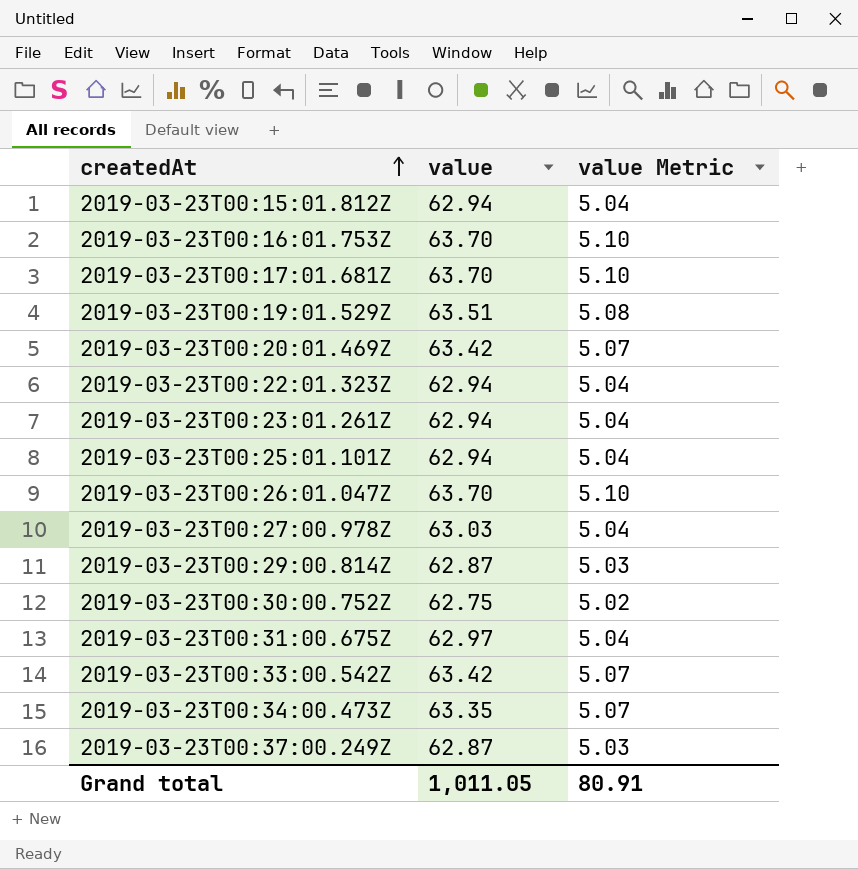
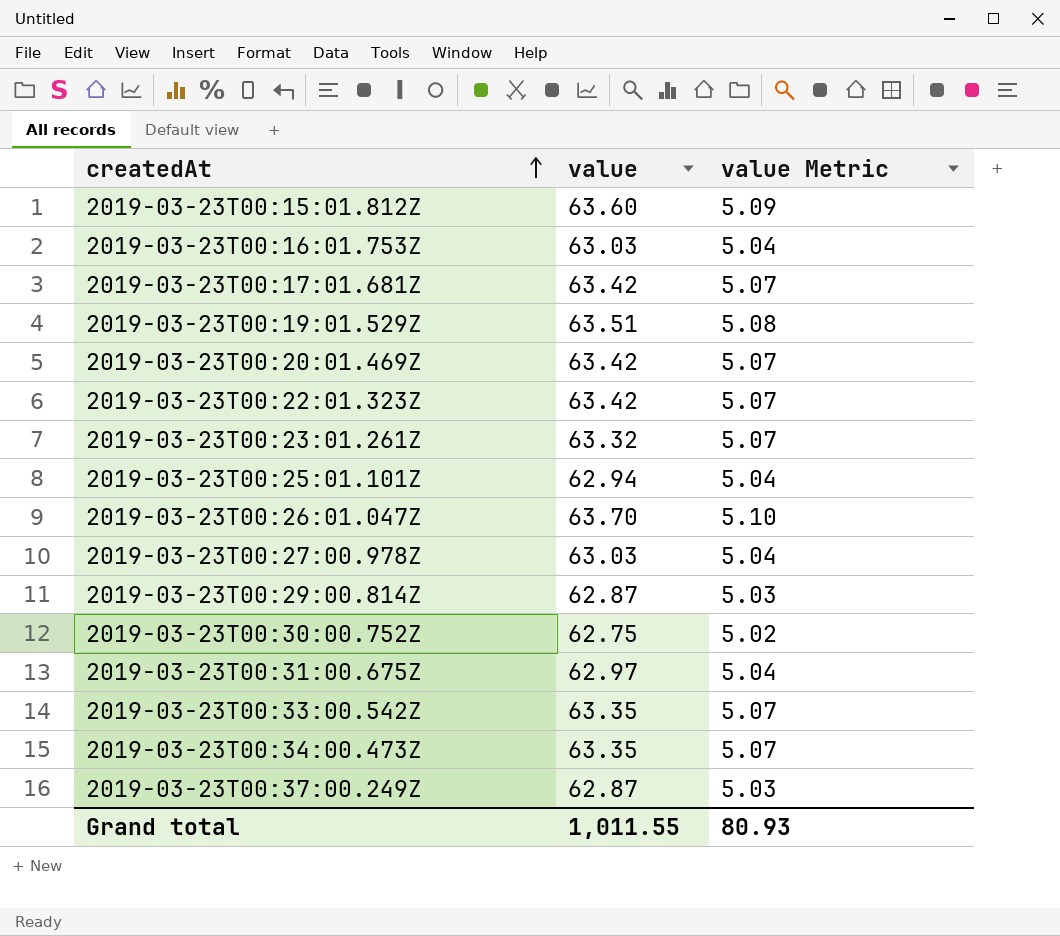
2019-03-23T00:15:01.812Z | value: 62.94 -> 63.60
2019-03-23T00:15:01.812Z | value Metric: 5.04 -> 5.09
2019-03-23T00:16:01.753Z | value: 63.70 -> 63.03
2019-03-23T00:16:01.753Z | value Metric: 5.10 -> 5.04
2019-03-23T00:17:01.681Z | value: 63.70 -> 63.42
2019-03-23T00:17:01.681Z | value Metric: 5.10 -> 5.07
2019-03-23T00:22:01.323Z | value: 62.94 -> 63.42
2019-03-23T00:22:01.323Z | value Metric: 5.04 -> 5.07
2019-03-23T00:23:01.261Z | value: 62.94 -> 63.32
2019-03-23T00:23:01.261Z | value Metric: 5.04 -> 5.07
2019-03-23T00:33:00.542Z | value: 63.42 -> 63.35
Grand total | value: 1,011.05 -> 1,011.55
Grand total | value Metric: 80.91 -> 80.93

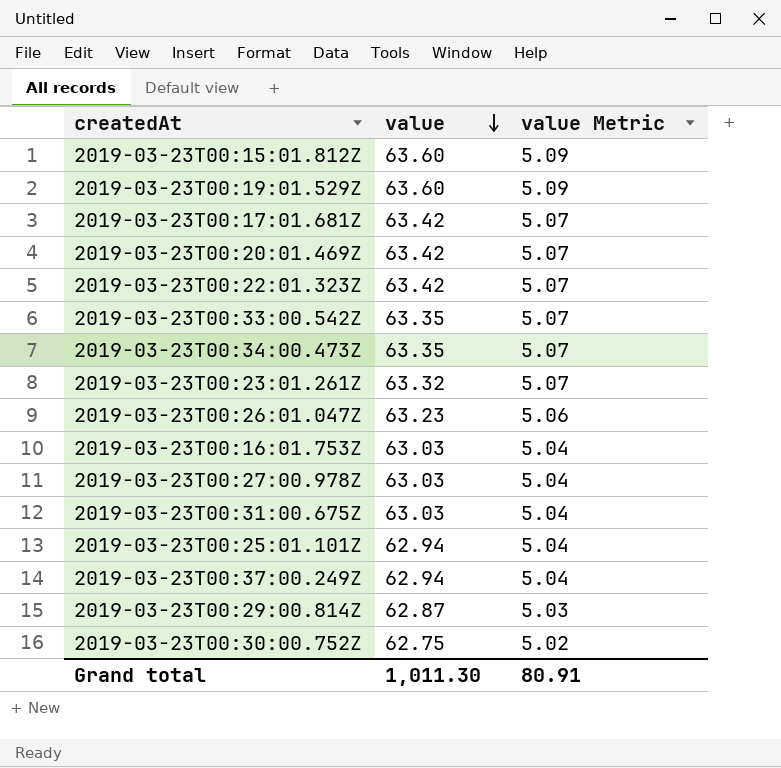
row order: createdAt ascending -> value descending
2019-03-23T00:19:01.529Z | value: 63.51 -> 63.60
2019-03-23T00:19:01.529Z | value Metric: 5.08 -> 5.09
2019-03-23T00:26:01.047Z | value: 63.70 -> 63.23
2019-03-23T00:26:01.047Z | value Metric: 5.10 -> 5.06
2019-03-23T00:31:00.675Z | value: 62.97 -> 63.03
2019-03-23T00:37:00.249Z | value: 62.87 -> 62.94
2019-03-23T00:37:00.249Z | value Metric: 5.03 -> 5.04
Grand total | value: 1,011.55 -> 1,011.30
Grand total | value Metric: 80.93 -> 80.91

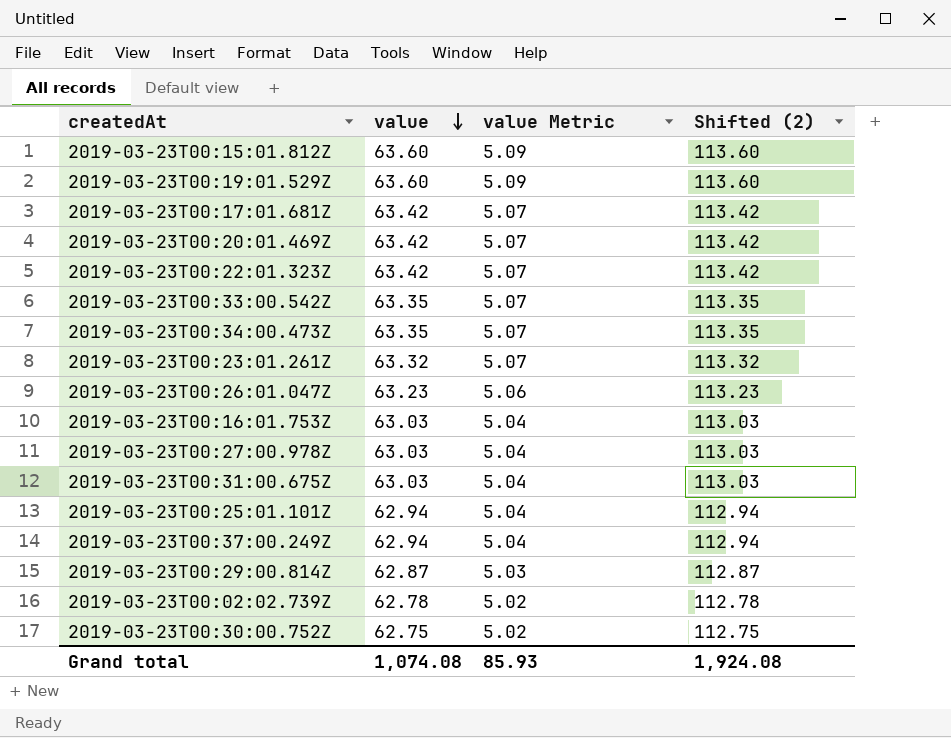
column Shifted (2) | formula: none -> [value] + 50
row 2019-03-23T00:02:02.739Z: none -> 62.78 | 5.02 | 112.78
Grand total | value: 1,011.30 -> 1,074.08
Grand total | value Metric: 80.91 -> 85.93

